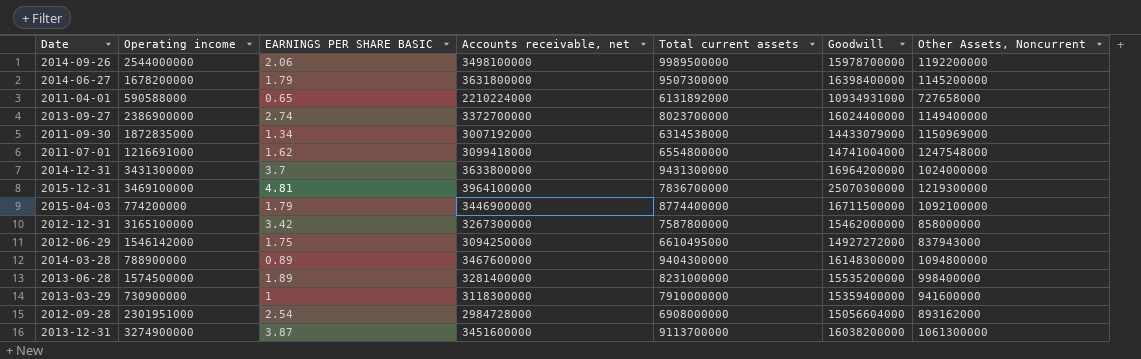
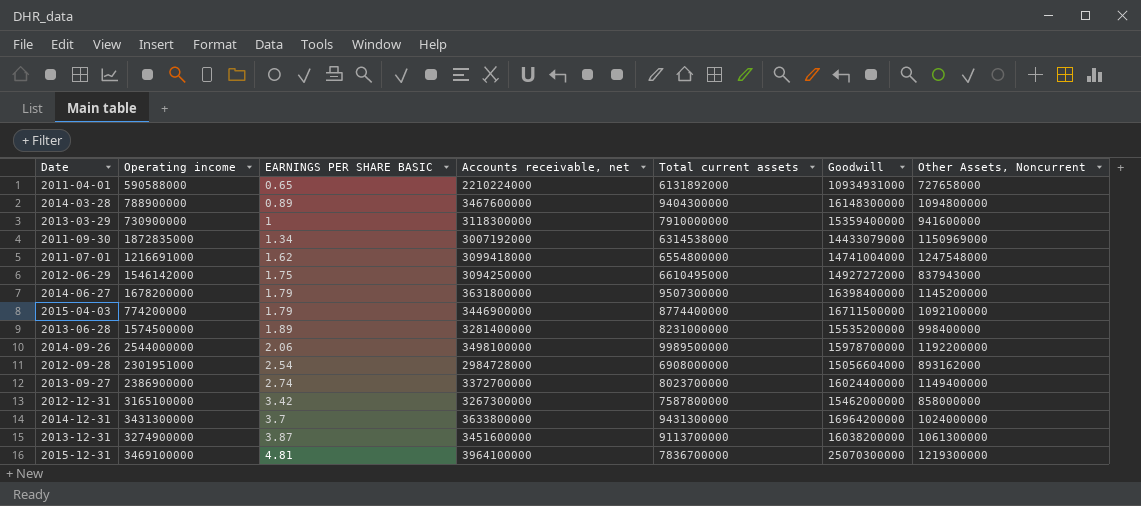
row order: none -> EARNINGS PER SHARE BASIC ascending

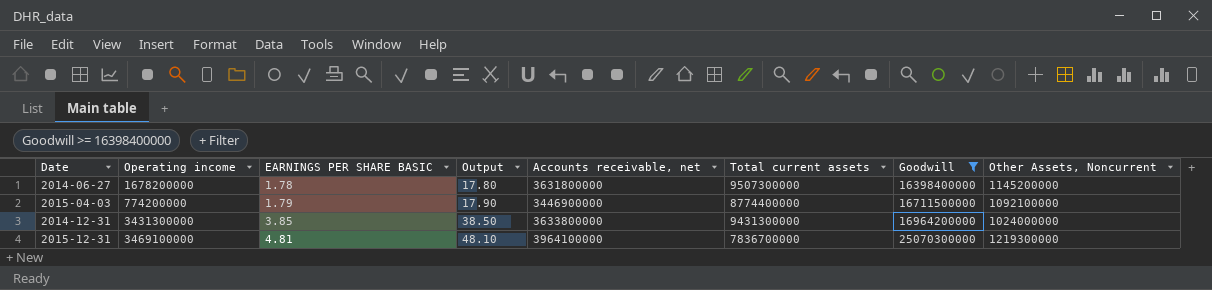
filter: none -> Goodwill >= 16398400000
column Output | formula: none -> [EARNINGS PER SHARE BASIC] * 10
2014-06-27 | EARNINGS PER SHARE BASIC: 1.79 -> 1.78
2014-12-31 | EARNINGS PER SHARE BASIC: 3.7 -> 3.85

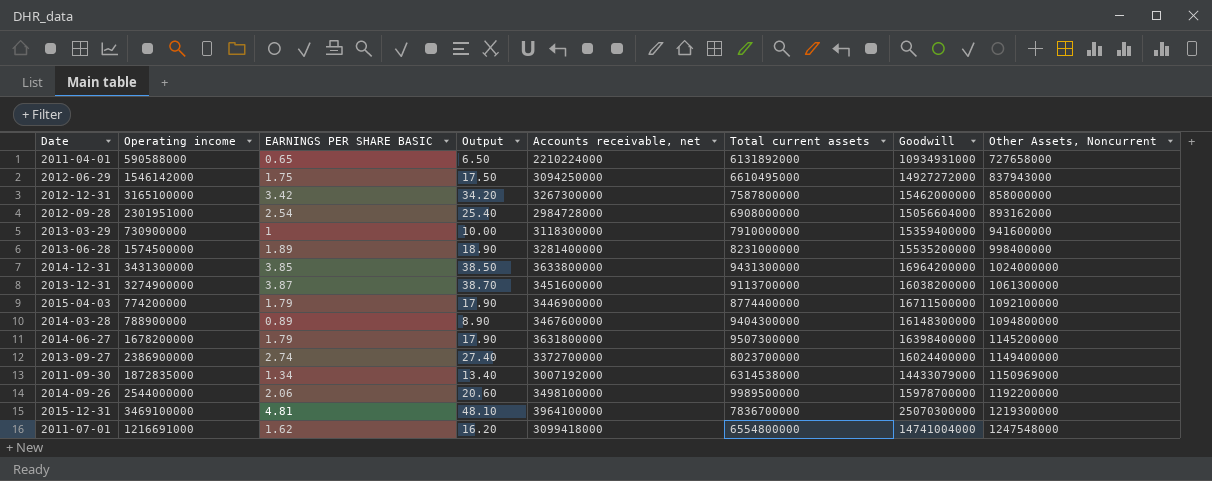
filter: Goodwill >= 16398400000 -> none
row order: EARNINGS PER SHARE BASIC ascending -> Other Assets, Noncurrent ascending
2014-06-27 | EARNINGS PER SHARE BASIC: 1.78 -> 1.79
2014-06-27 | Output: 17.80 -> 17.90

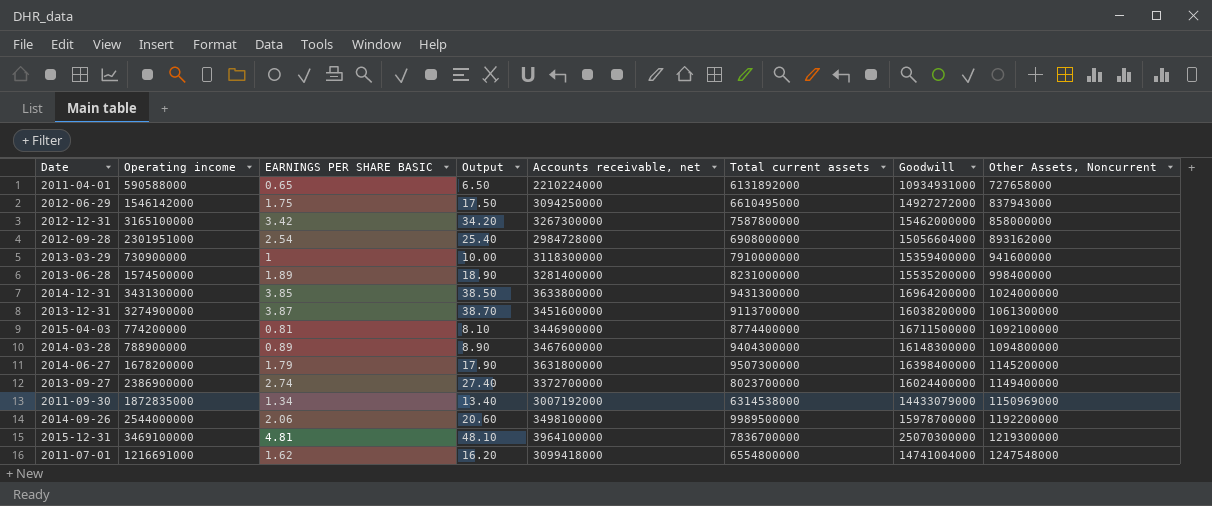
2015-04-03 | EARNINGS PER SHARE BASIC: 1.79 -> 0.81
2015-04-03 | Output: 17.90 -> 8.10

